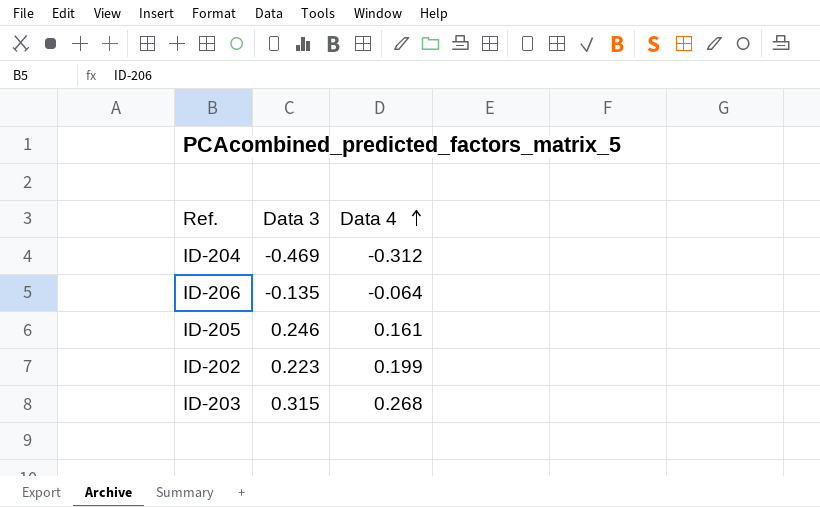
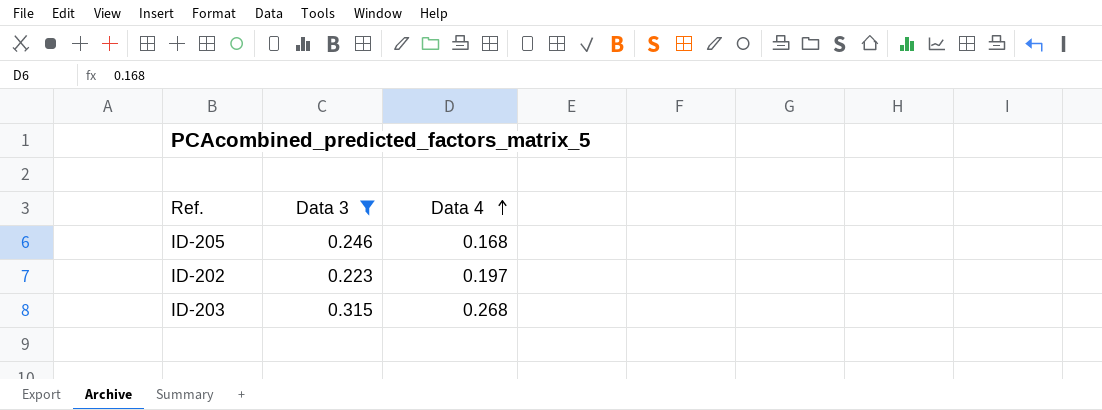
filter: none -> Data 3 >= 0.223
ID-205 | Data 4: 0.161 -> 0.168
ID-202 | Data 4: 0.199 -> 0.197

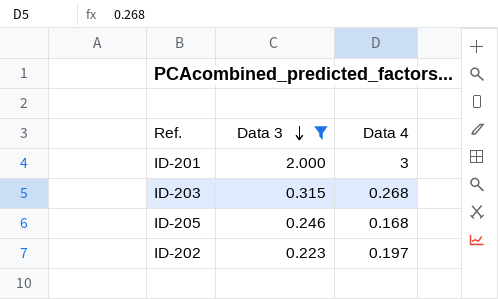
row order: Data 4 ascending -> Data 3 descending
row ID-201: none -> 2.000 | 3

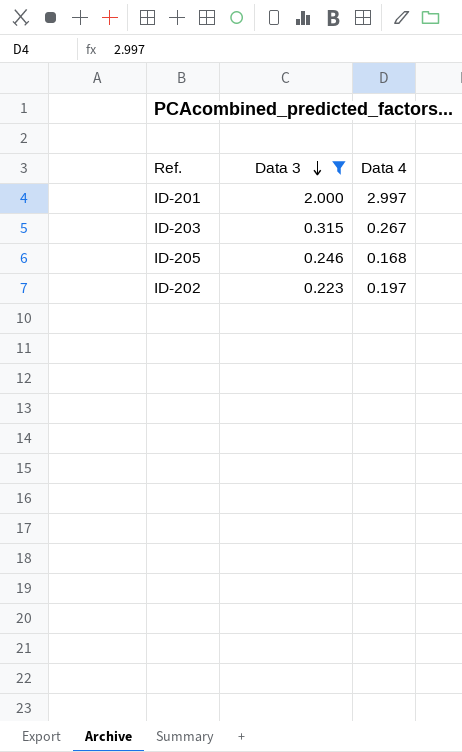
ID-201 | Data 4: 3 -> 2.997
ID-203 | Data 4: 0.268 -> 0.267

